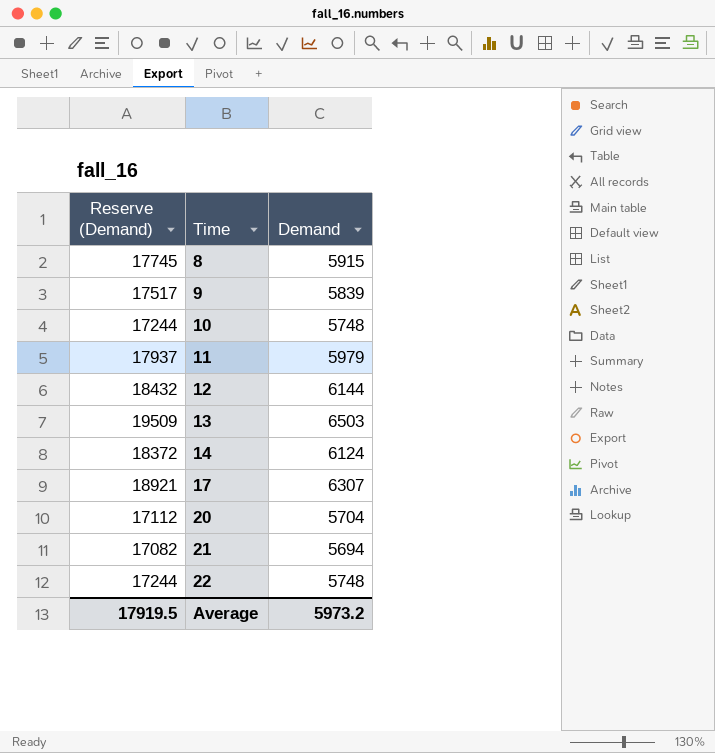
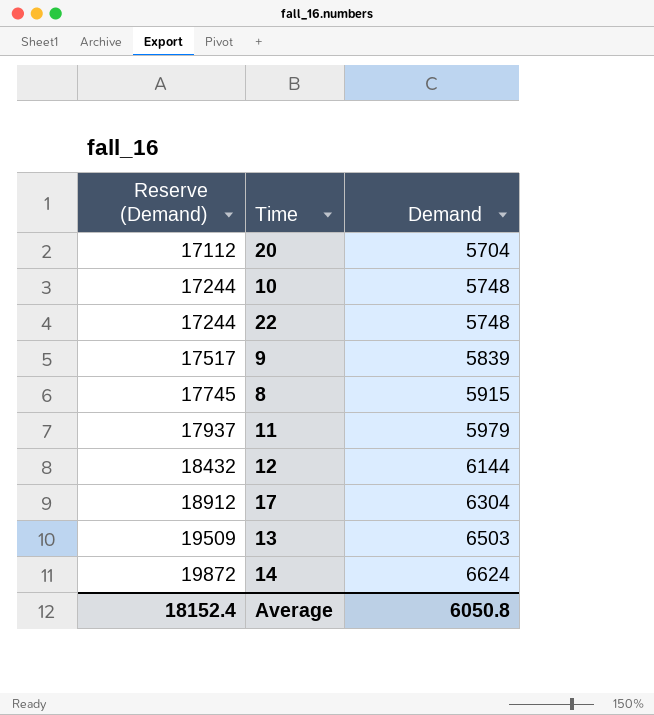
row order: Time ascending -> Reserve (Demand) ascending
row 21: 17082 | 5694 -> none
17 | Reserve (Demand): 18921 -> 18912
17 | Demand: 6307 -> 6304
14 | Reserve (Demand): 18372 -> 19872
14 | Demand: 6124 -> 6624
Average | Reserve (Demand): 17919.5 -> 18152.4
Average | Demand: 5973.2 -> 6050.8

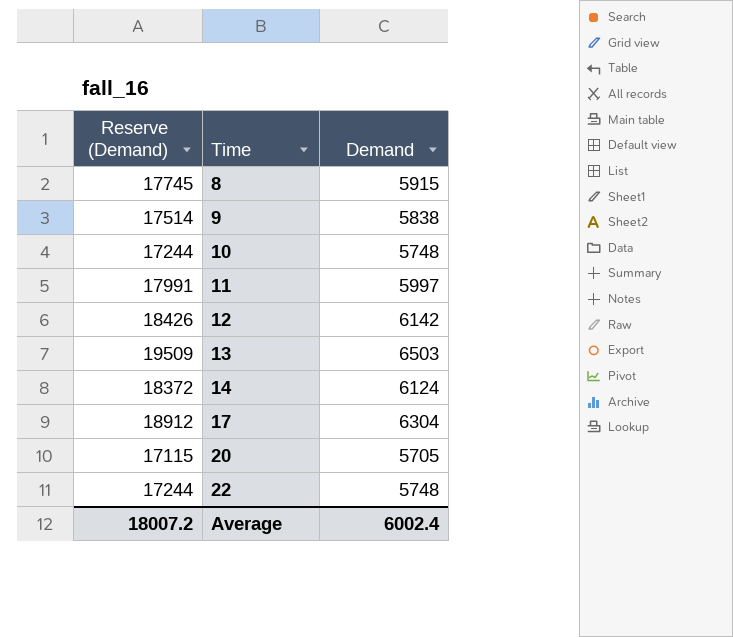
row order: Reserve (Demand) ascending -> Time ascending
9 | Reserve (Demand): 17517 -> 17514
9 | Demand: 5839 -> 5838
11 | Reserve (Demand): 17937 -> 17991
11 | Demand: 5979 -> 5997
12 | Reserve (Demand): 18432 -> 18426
12 | Demand: 6144 -> 6142
14 | Reserve (Demand): 19872 -> 18372
14 | Demand: 6624 -> 6124
20 | Reserve (Demand): 17112 -> 17115
20 | Demand: 5704 -> 5705
Average | Reserve (Demand): 18152.4 -> 18007.2
Average | Demand: 6050.8 -> 6002.4

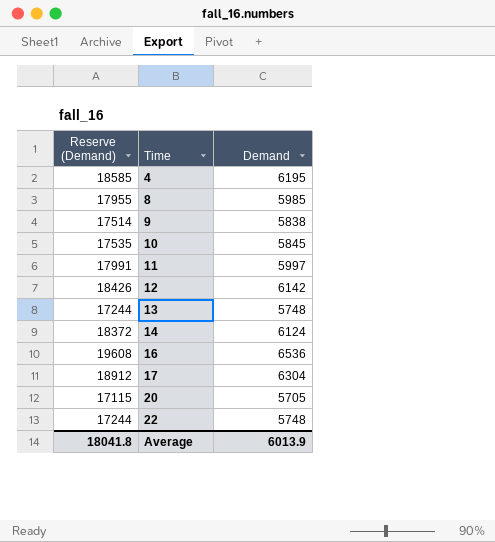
row 4: none -> 18585 | 6195
8 | Reserve (Demand): 17745 -> 17955
8 | Demand: 5915 -> 5985
10 | Reserve (Demand): 17244 -> 17535
10 | Demand: 5748 -> 5845
13 | Reserve (Demand): 19509 -> 17244
13 | Demand: 6503 -> 5748
row 16: none -> 19608 | 6536
Average | Reserve (Demand): 18007.2 -> 18041.8
Average | Demand: 6002.4 -> 6013.9

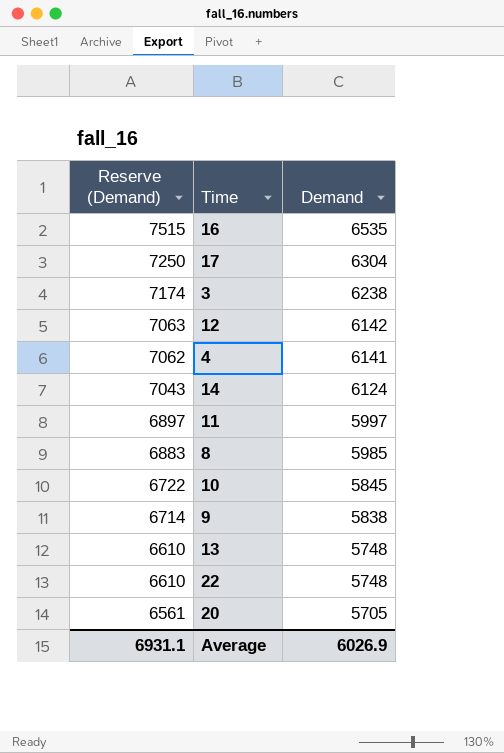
row order: Time ascending -> Reserve (Demand) descending
column Reserve (Demand) | formula: [Demand] * 3 -> [Demand] * 1.15
16 | Demand: 6536 -> 6535
row 3: none -> 7174 | 6238
4 | Demand: 6195 -> 6141
Average | Reserve (Demand): 18041.8 -> 6931.1
Average | Demand: 6013.9 -> 6026.9

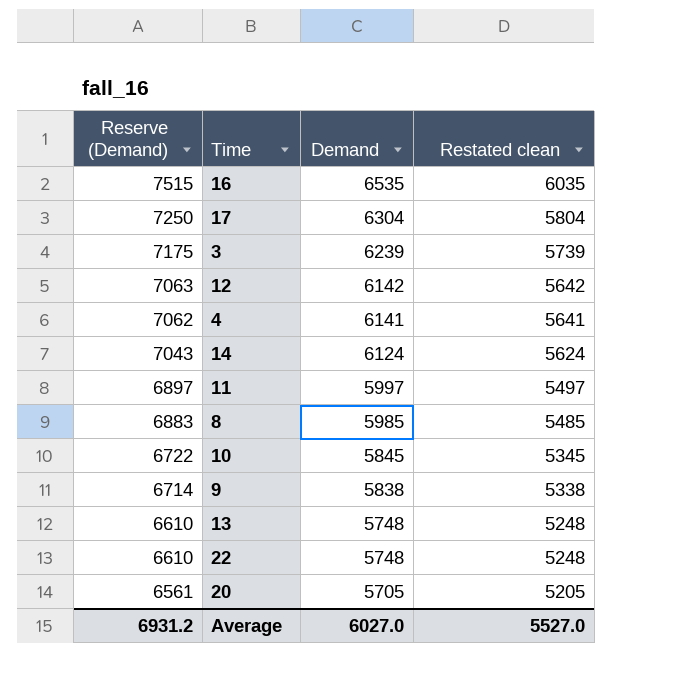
column Restated clean | formula: none -> [Demand] - 500
3 | Reserve (Demand): 7174 -> 7175
3 | Demand: 6238 -> 6239
Average | Reserve (Demand): 6931.1 -> 6931.2
Average | Demand: 6026.9 -> 6027.0

